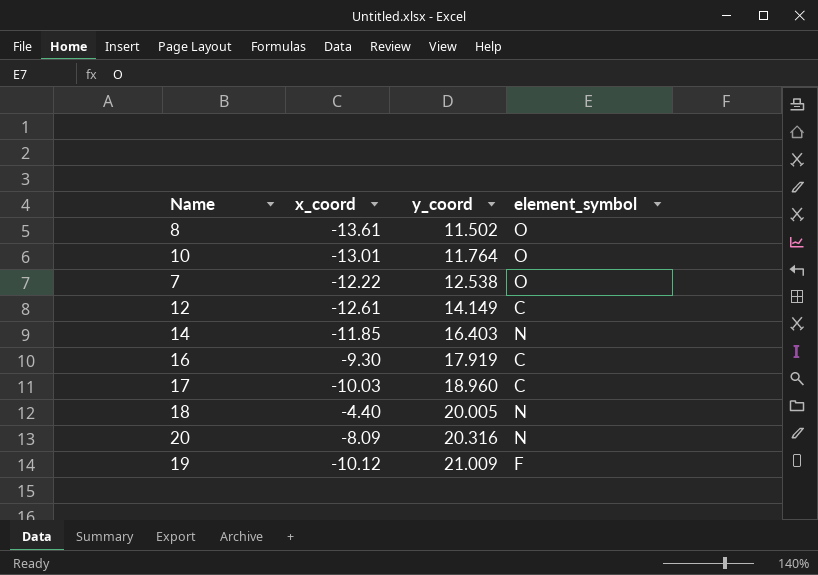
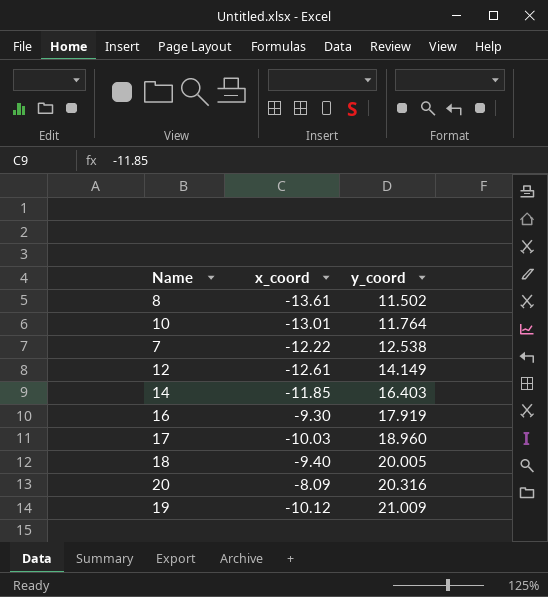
column element_symbol | position: 4 -> none
18 | x_coord: -4.40 -> -9.40

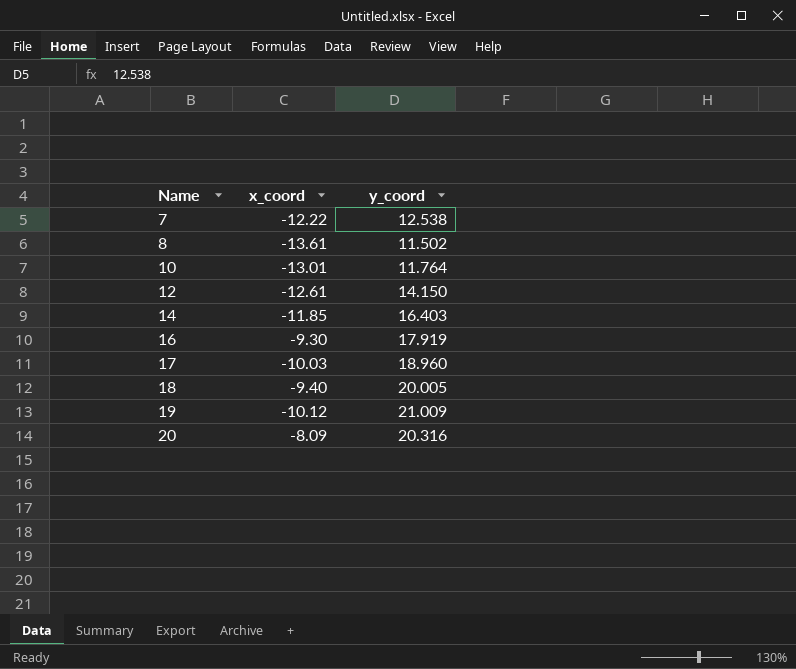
row order: y_coord ascending -> Name ascending
12 | y_coord: 14.149 -> 14.150

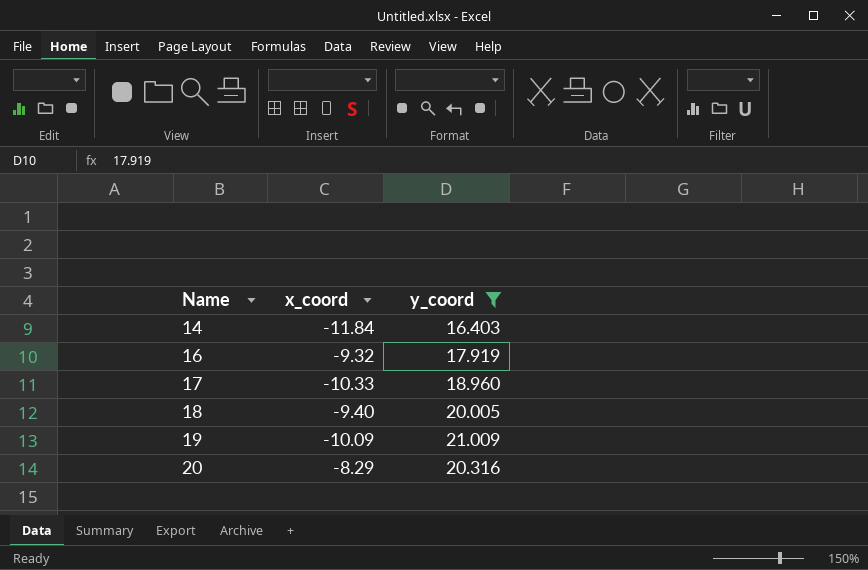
filter: none -> y_coord >= 16.403
14 | x_coord: -11.85 -> -11.84
16 | x_coord: -9.30 -> -9.32
17 | x_coord: -10.03 -> -10.33
19 | x_coord: -10.12 -> -10.09
20 | x_coord: -8.09 -> -8.29

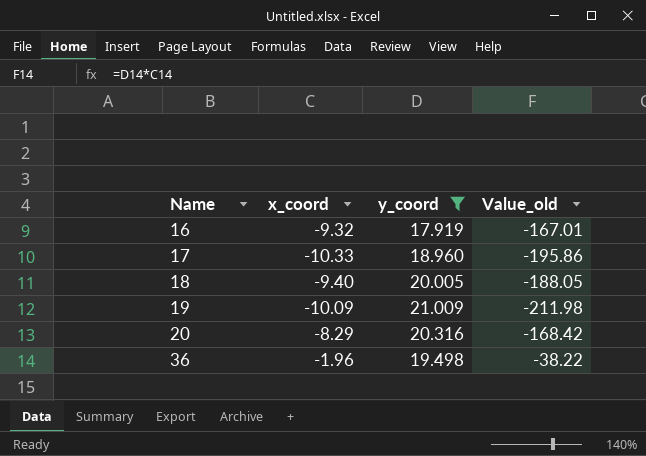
column Value_old | formula: none -> [x_coord] * [y_coord]
row 14: -11.84 | 16.403 -> none
row 36: none -> -1.96 | 19.498 | -38.22

